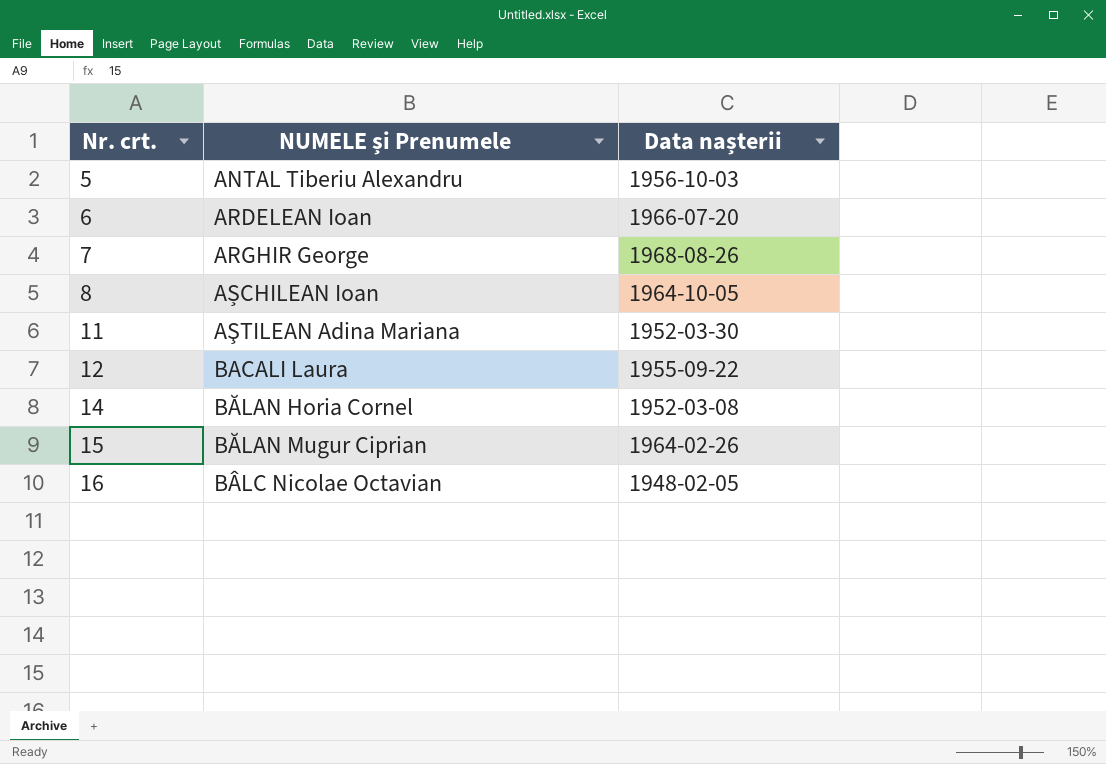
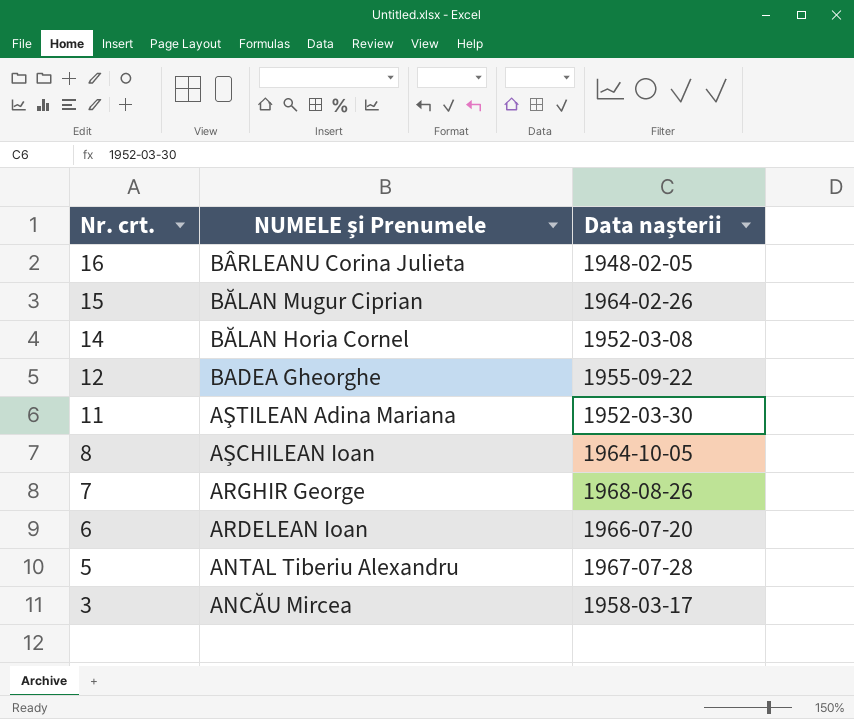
row order: Nr. crt. ascending -> Nr. crt. descending
16 | NUMELE și Prenumele: BÂLC Nicolae Octavian -> BÂRLEANU Corina Julieta
12 | NUMELE și Prenumele: BACALI Laura -> BADEA Gheorghe
5 | Data nașterii: 1956-10-03 -> 1967-07-28
row 3: none -> ANCĂU Mircea | 1958-03-17

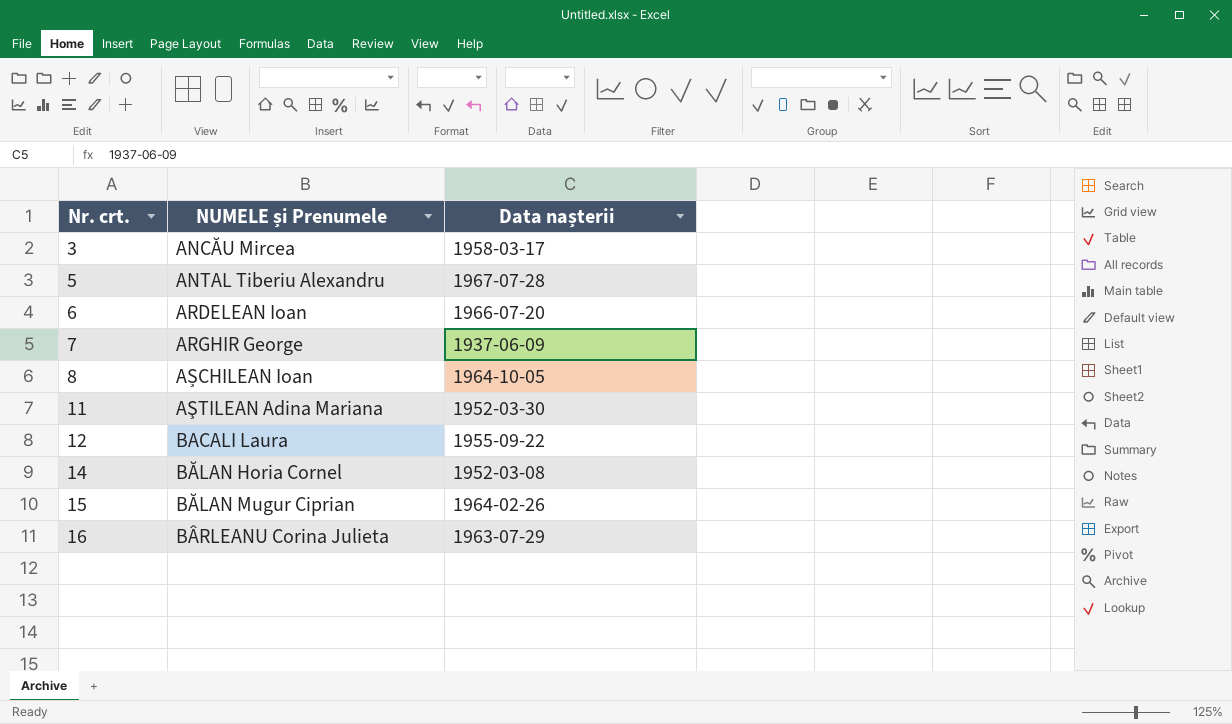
row order: Nr. crt. descending -> Nr. crt. ascending
7 | Data nașterii: 1968-08-26 -> 1937-06-09
12 | NUMELE și Prenumele: BADEA Gheorghe -> BACALI Laura
16 | Data nașterii: 1948-02-05 -> 1963-07-29

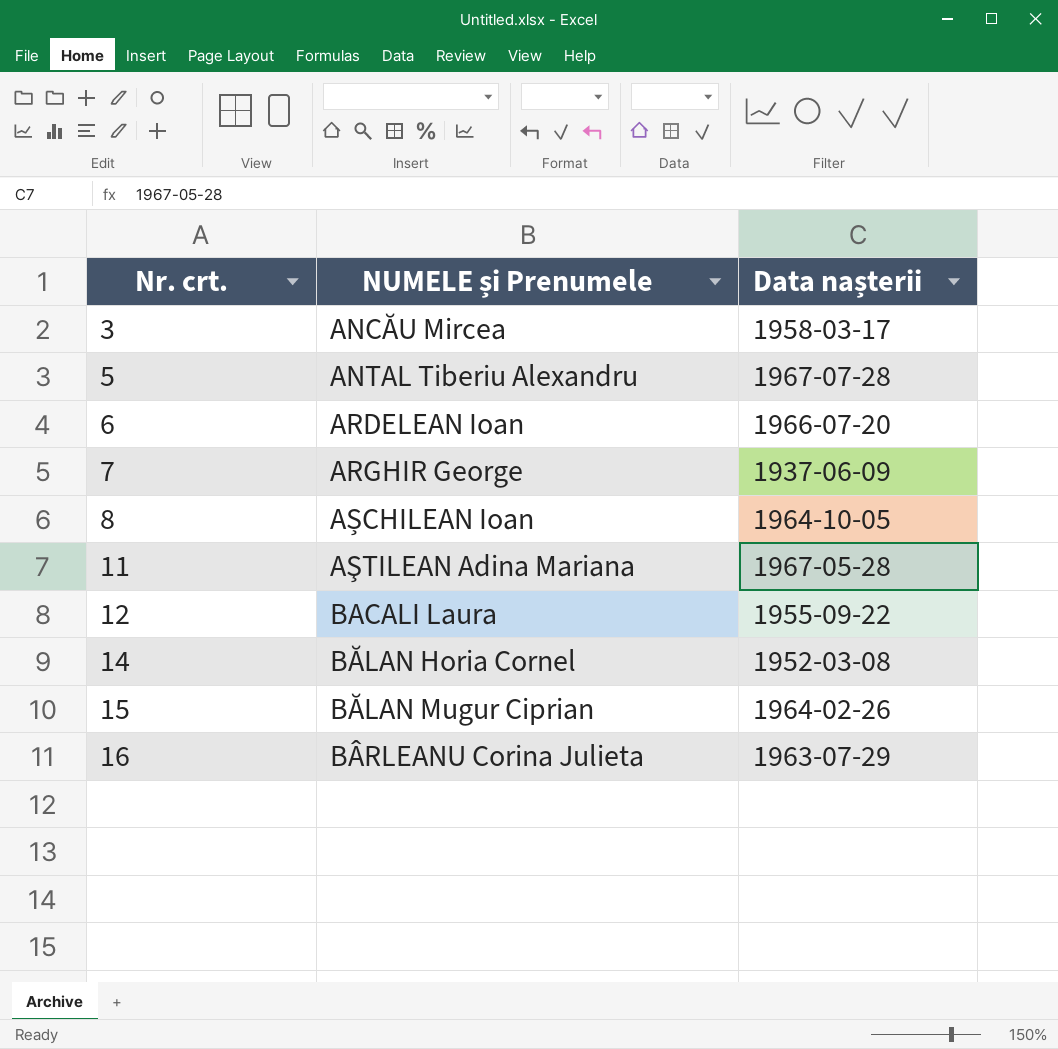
11 | Data nașterii: 1952-03-30 -> 1967-05-28

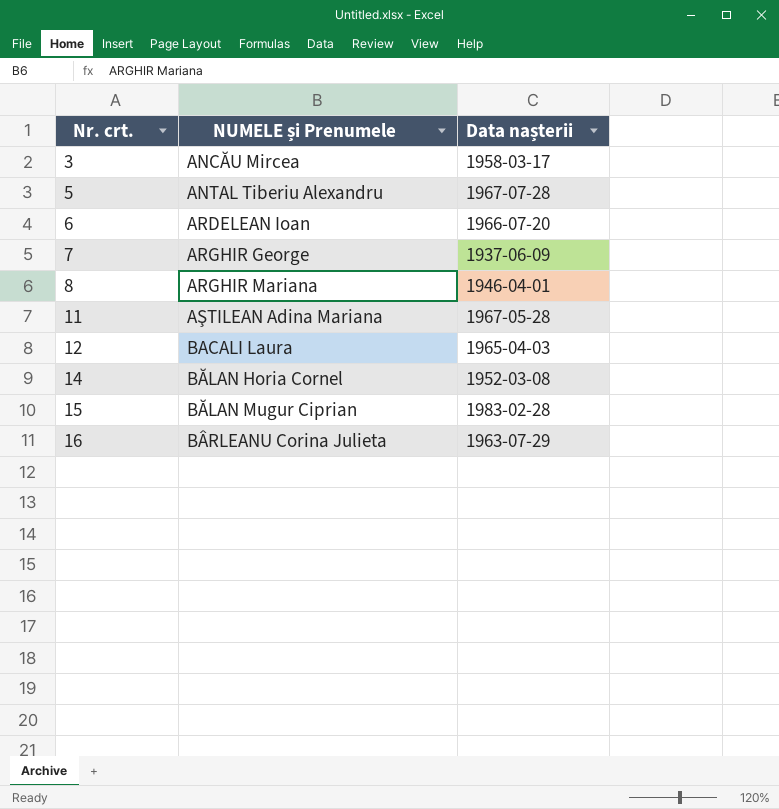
8 | NUMELE și Prenumele: AȘCHILEAN Ioan -> ARGHIR Mariana
8 | Data nașterii: 1964-10-05 -> 1946-04-01
12 | Data nașterii: 1955-09-22 -> 1965-04-03
15 | Data nașterii: 1964-02-26 -> 1983-02-28

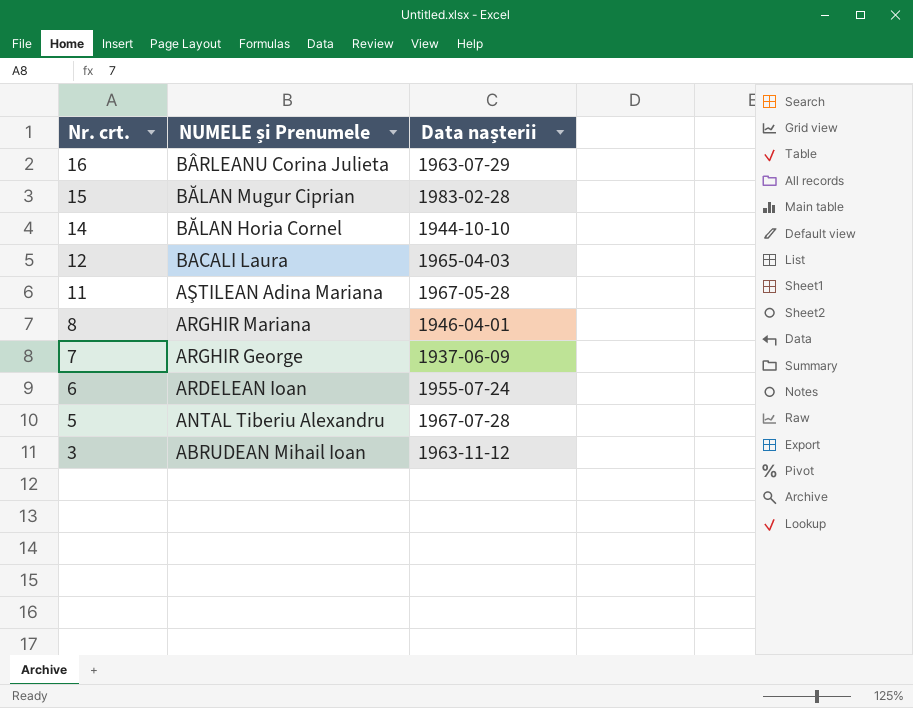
row order: Nr. crt. ascending -> Nr. crt. descending
14 | Data nașterii: 1952-03-08 -> 1944-10-10
6 | Data nașterii: 1966-07-20 -> 1955-07-24
3 | NUMELE și Prenumele: ANCĂU Mircea -> ABRUDEAN Mihail Ioan
3 | Data nașterii: 1958-03-17 -> 1963-11-12

